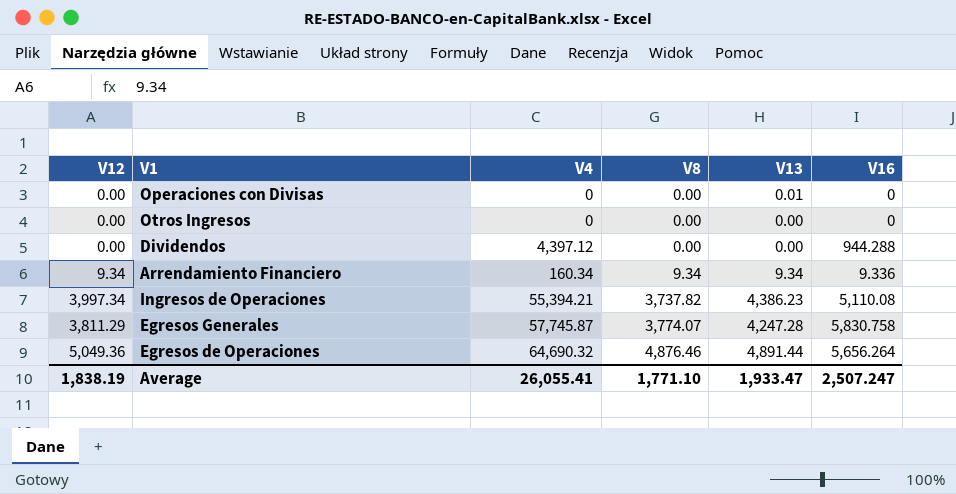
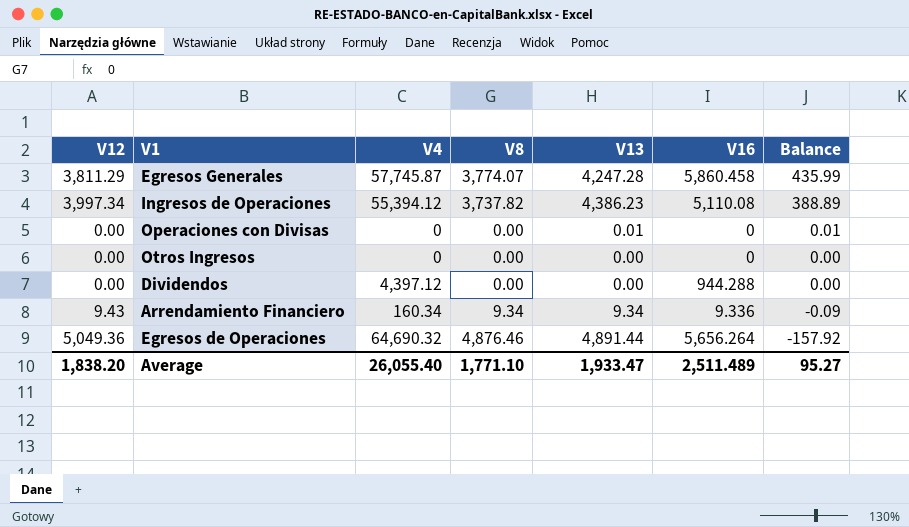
row order: V8 ascending -> Balance descending
column Balance | formula: none -> [V13] - [V12]
Egresos Generales | V16: 5,830.758 -> 5,860.458
Ingresos de Operaciones | V4: 55,394.21 -> 55,394.12
Arrendamiento Financiero | V12: 9.34 -> 9.43
Average | V12: 1,838.19 -> 1,838.20
Average | V4: 26,055.41 -> 26,055.40
Average | V16: 2,507.247 -> 2,511.489

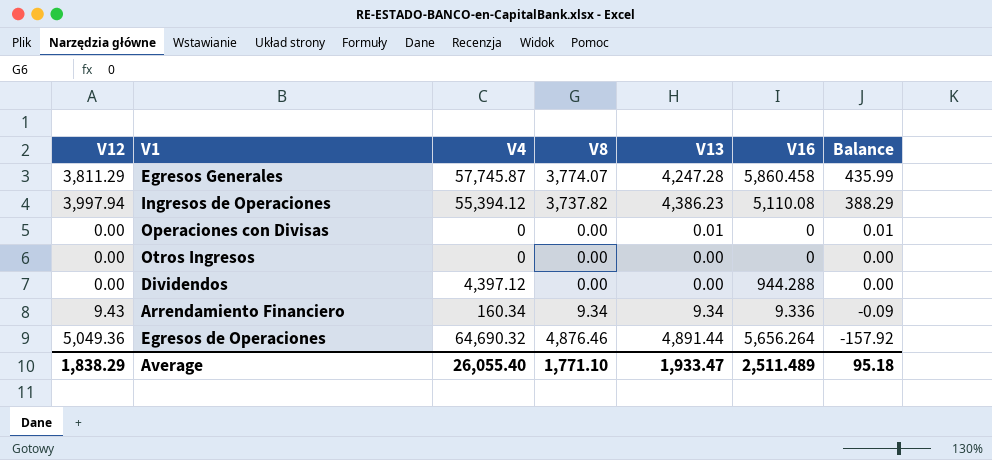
Ingresos de Operaciones | V12: 3,997.34 -> 3,997.94
Ingresos de Operaciones | Balance: 388.89 -> 388.29
Average | V12: 1,838.20 -> 1,838.29
Average | Balance: 95.27 -> 95.18

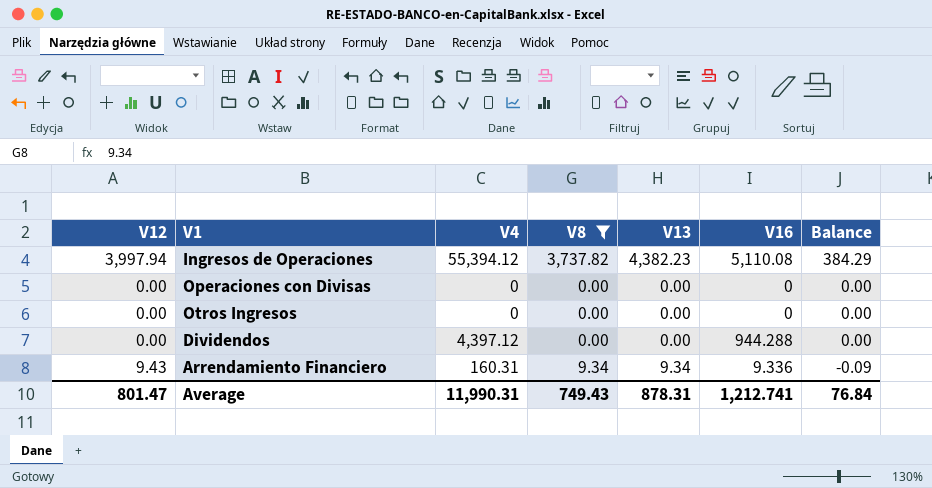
filter: none -> V8 <= 3,737.82
Ingresos de Operaciones | V13: 4,386.23 -> 4,382.23
Ingresos de Operaciones | Balance: 388.29 -> 384.29
Operaciones con Divisas | V13: 0.01 -> 0.00
Operaciones con Divisas | Balance: 0.01 -> 0.00
Arrendamiento Financiero | V4: 160.34 -> 160.31
Average | V12: 1,838.29 -> 801.47
Average | V4: 26,055.40 -> 11,990.31
Average | V8: 1,771.10 -> 749.43
Average | V13: 1,933.47 -> 878.31
Average | V16: 2,511.489 -> 1,212.741
Average | Balance: 95.18 -> 76.84

